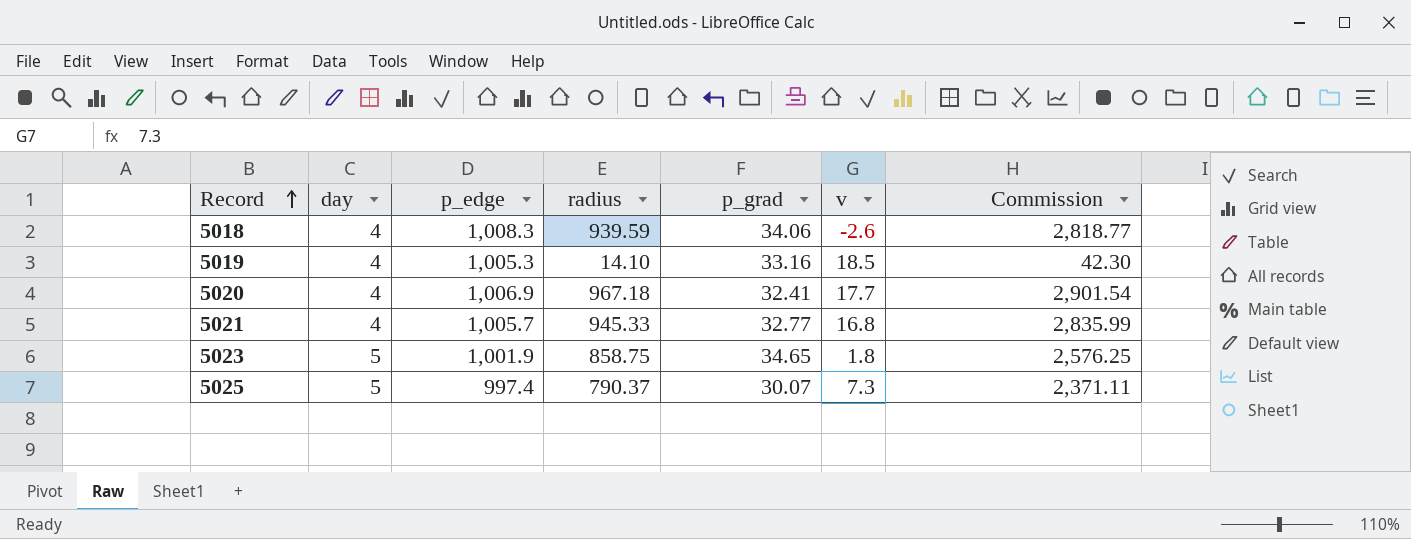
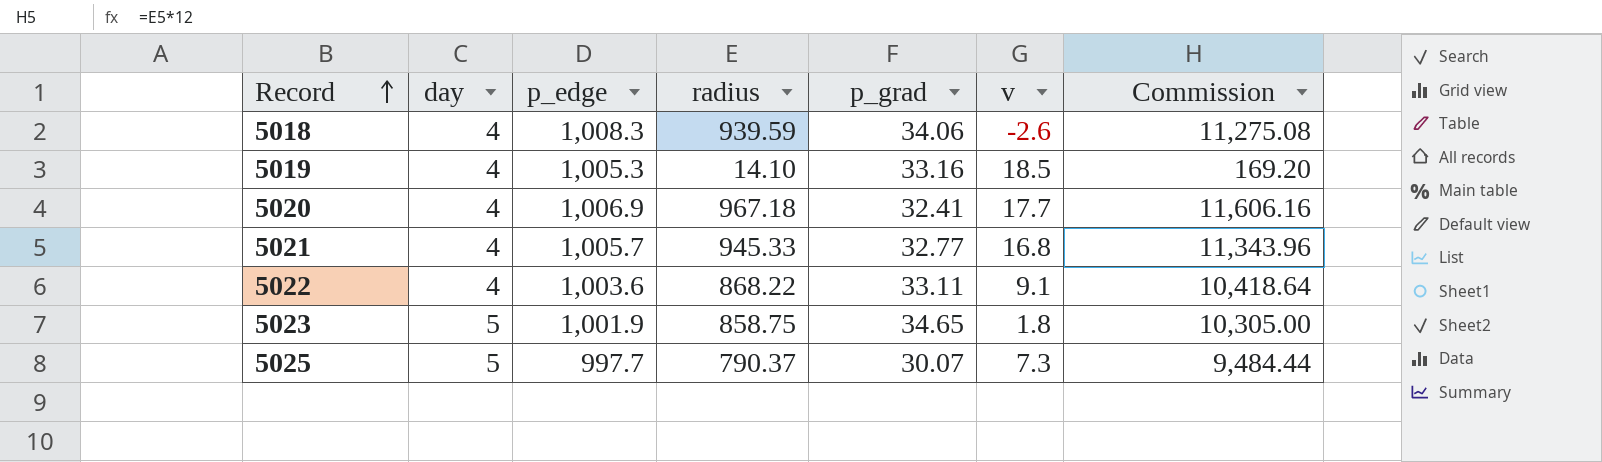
column Commission | formula: [radius] * 3 -> [radius] * 12
row 5022: none -> 4 | 1,003.6 | 868.22 | 33.11 | 9.1 | 10,418.64
5025 | p_edge: 997.4 -> 997.7

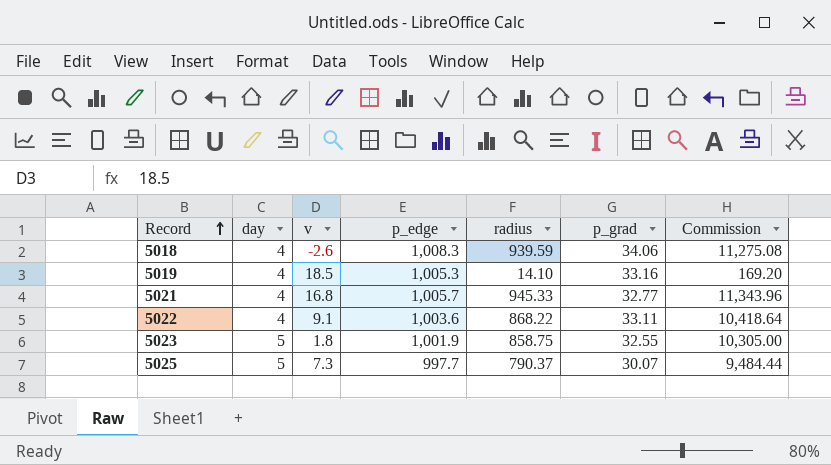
column v | position: 6 -> 3
row 5020: 4 | 1,006.9 | 967.18 | 32.41 | 17.7 | 11,606.16 -> none
5023 | p_grad: 34.65 -> 32.55

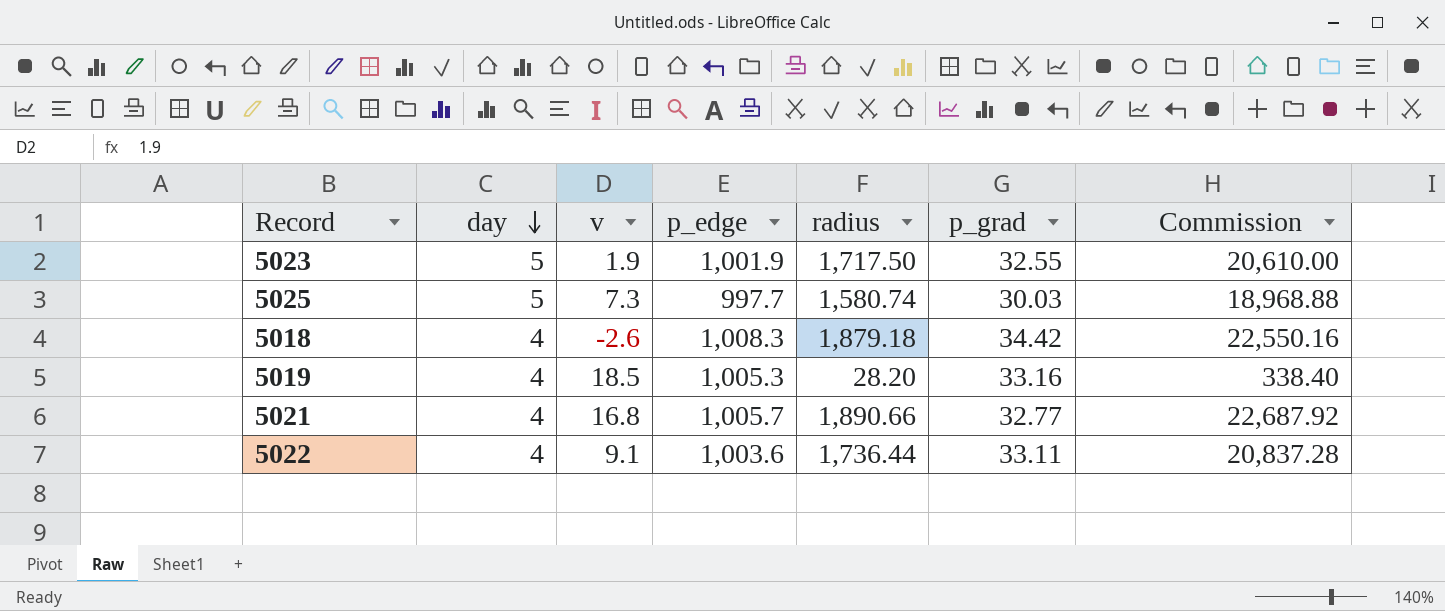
row order: Record ascending -> day descending
5023 | v: 1.8 -> 1.9
5023 | radius: 858.75 -> 1,717.50
5023 | Commission: 10,305.00 -> 20,610.00
5025 | radius: 790.37 -> 1,580.74
5025 | p_grad: 30.07 -> 30.03
5025 | Commission: 9,484.44 -> 18,968.88
5018 | radius: 939.59 -> 1,879.18
5018 | p_grad: 34.06 -> 34.42
5018 | Commission: 11,275.08 -> 22,550.16
5019 | radius: 14.10 -> 28.20
5019 | Commission: 169.20 -> 338.40
5021 | radius: 945.33 -> 1,890.66
5021 | Commission: 11,343.96 -> 22,687.92
5022 | radius: 868.22 -> 1,736.44
5022 | Commission: 10,418.64 -> 20,837.28

